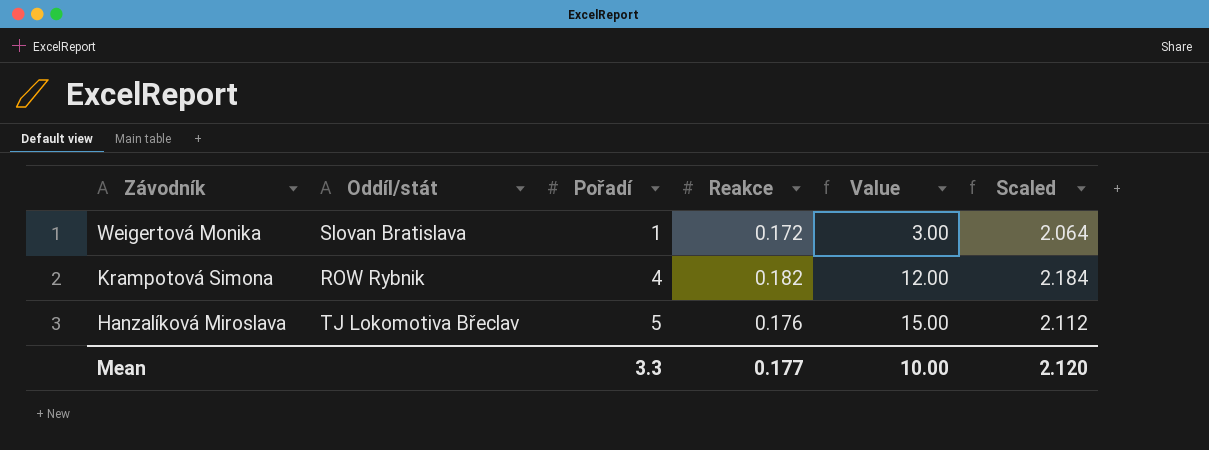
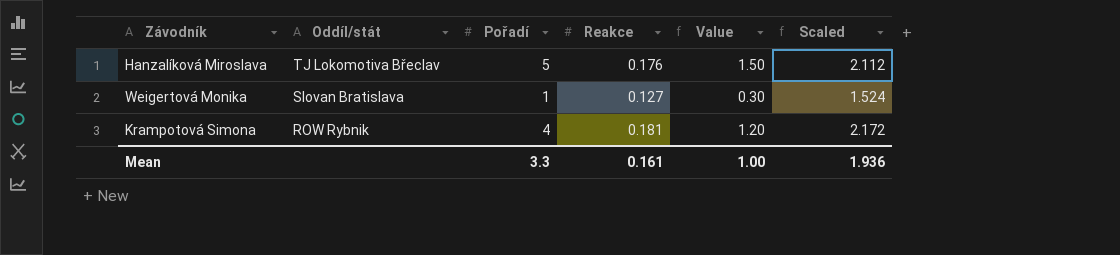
row order: Závodník descending -> Oddíl/stát descending
column Value | formula: [Pořadí] * 3 -> [Pořadí] * 0.3
Weigertová Monika | Reakce: 0.172 -> 0.127
Weigertová Monika | Scaled: 2.064 -> 1.524
Krampotová Simona | Reakce: 0.182 -> 0.181
Krampotová Simona | Scaled: 2.184 -> 2.172
Mean | Reakce: 0.177 -> 0.161
Mean | Value: 10.00 -> 1.00
Mean | Scaled: 2.120 -> 1.936

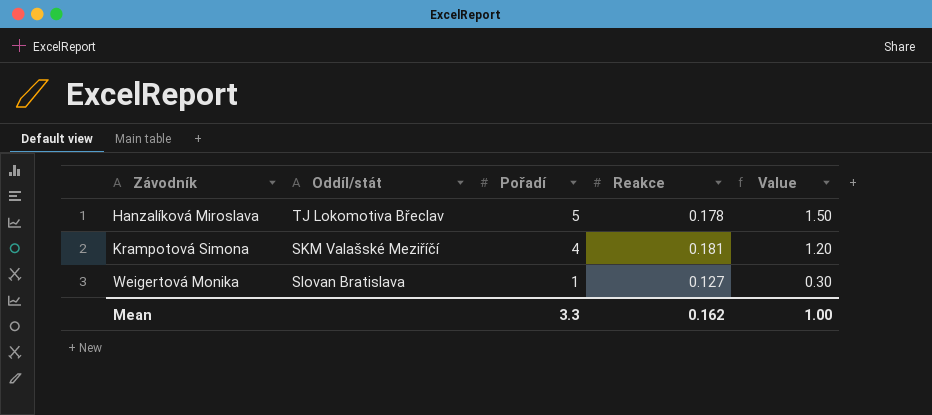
row order: Oddíl/stát descending -> Závodník ascending
column Scaled | formula: [Reakce] * 12 -> none
Hanzalíková Miroslava | Reakce: 0.176 -> 0.178
Krampotová Simona | Oddíl/stát: ROW Rybnik -> SKM Valašské Meziříčí
Mean | Reakce: 0.161 -> 0.162

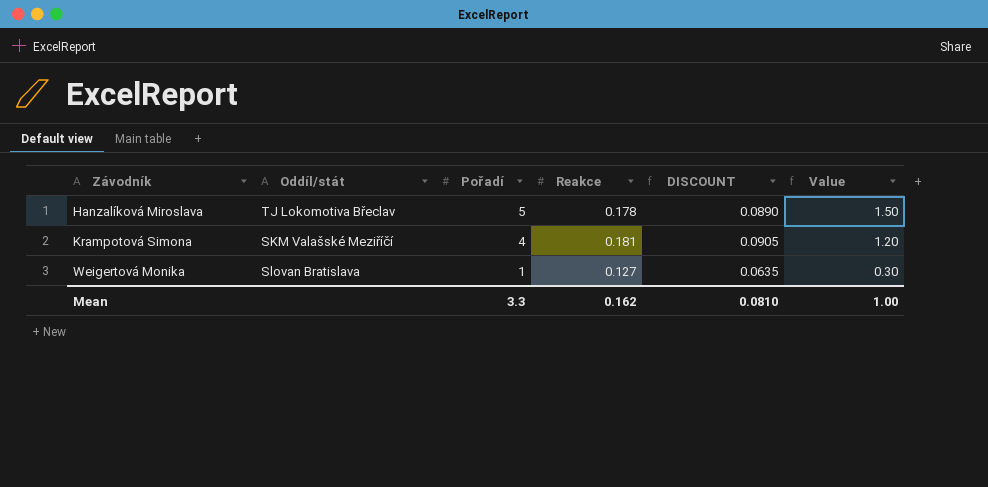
column DISCOUNT | formula: none -> [Reakce] * 0.5

